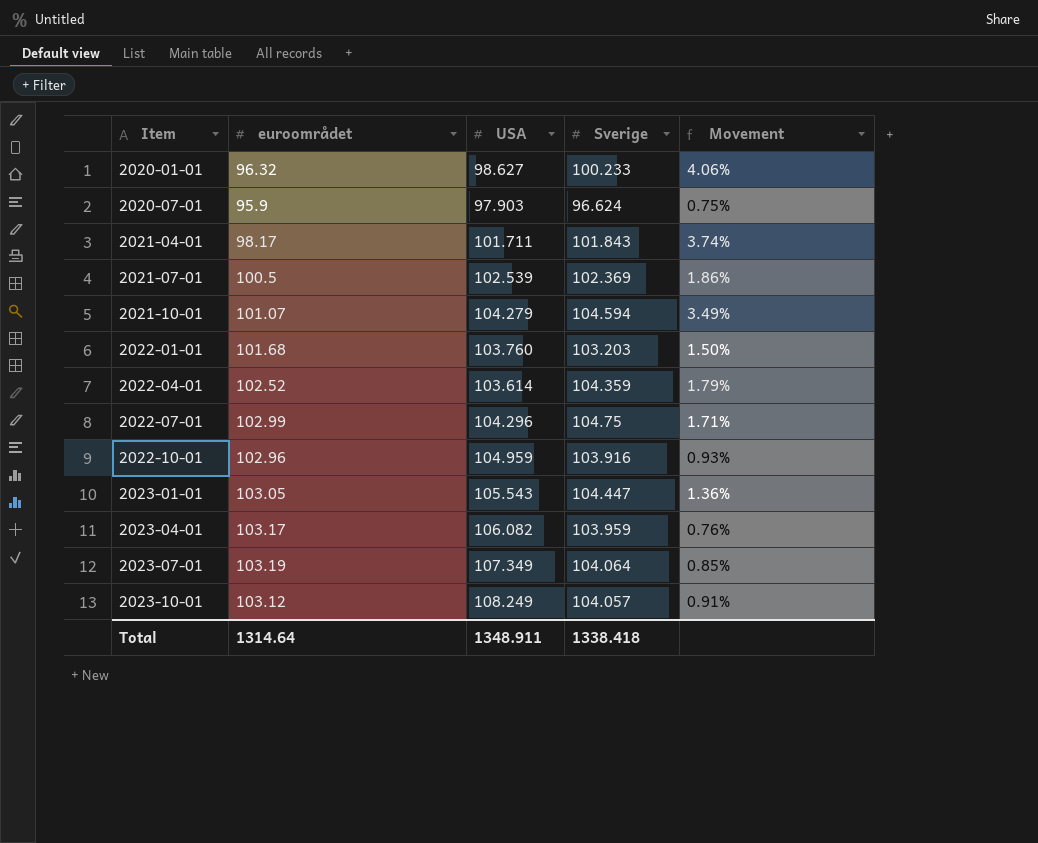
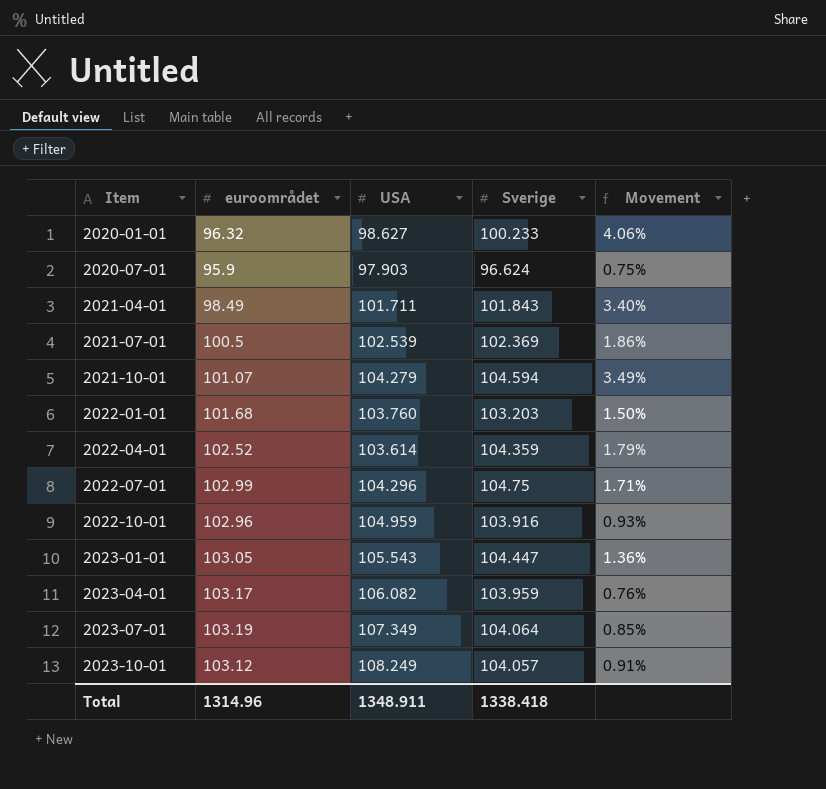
2021-04-01 | euroområdet: 98.17 -> 98.49
2021-04-01 | Movement: 3.74% -> 3.40%
Total | euroområdet: 1314.64 -> 1314.96

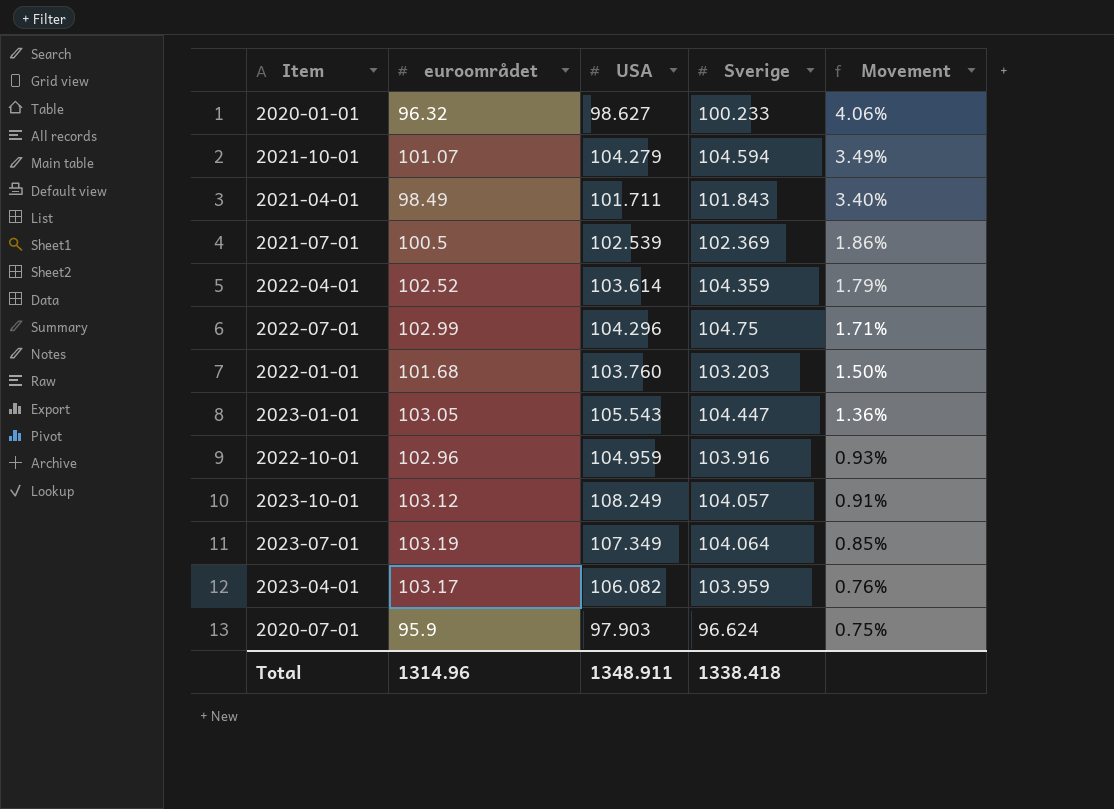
row order: Item ascending -> Movement descending

